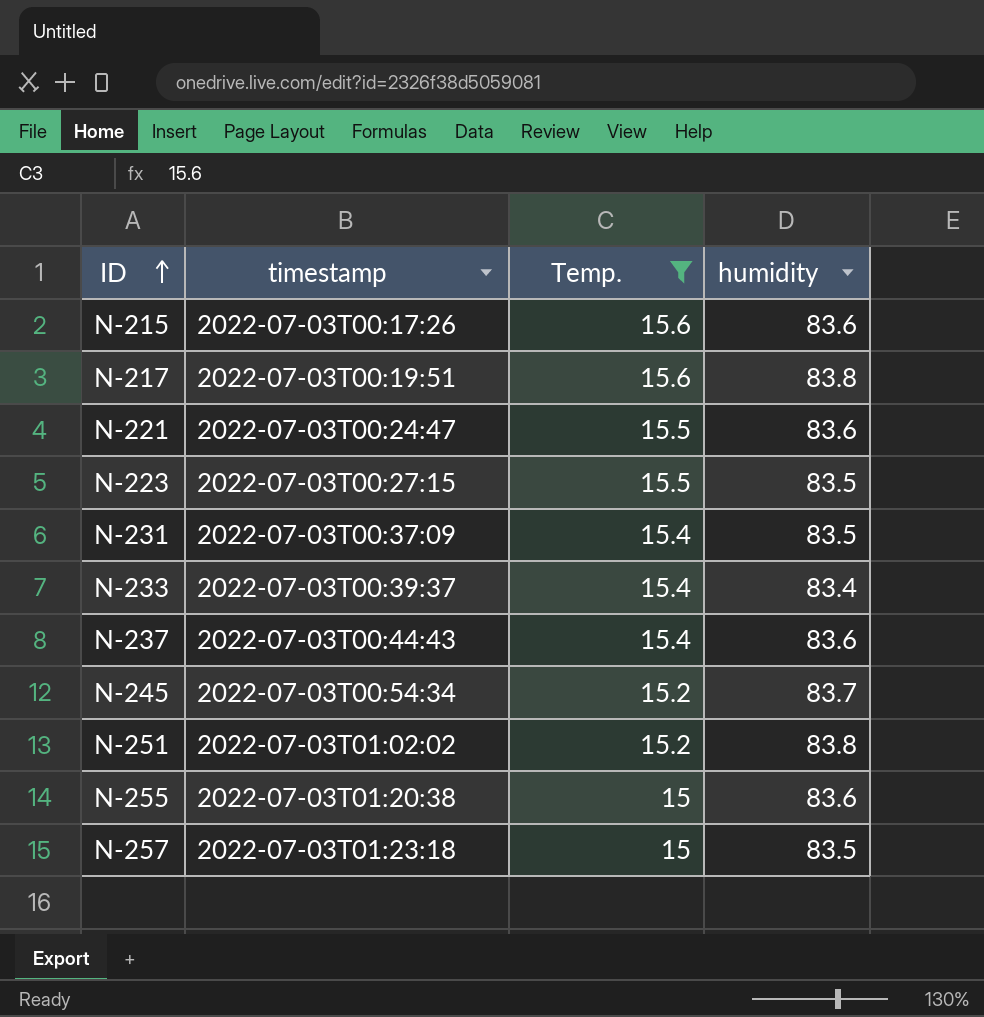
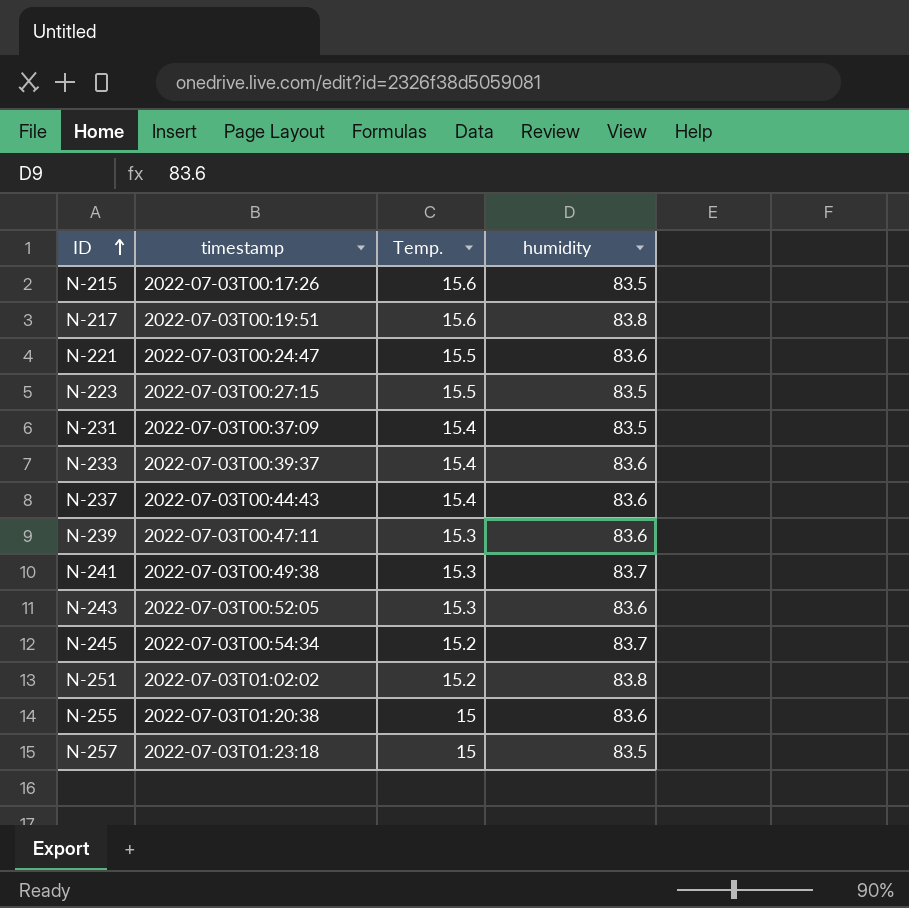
filter: Temp. != 15.3 -> none
N-215 | humidity: 83.6 -> 83.5
N-233 | humidity: 83.4 -> 83.6

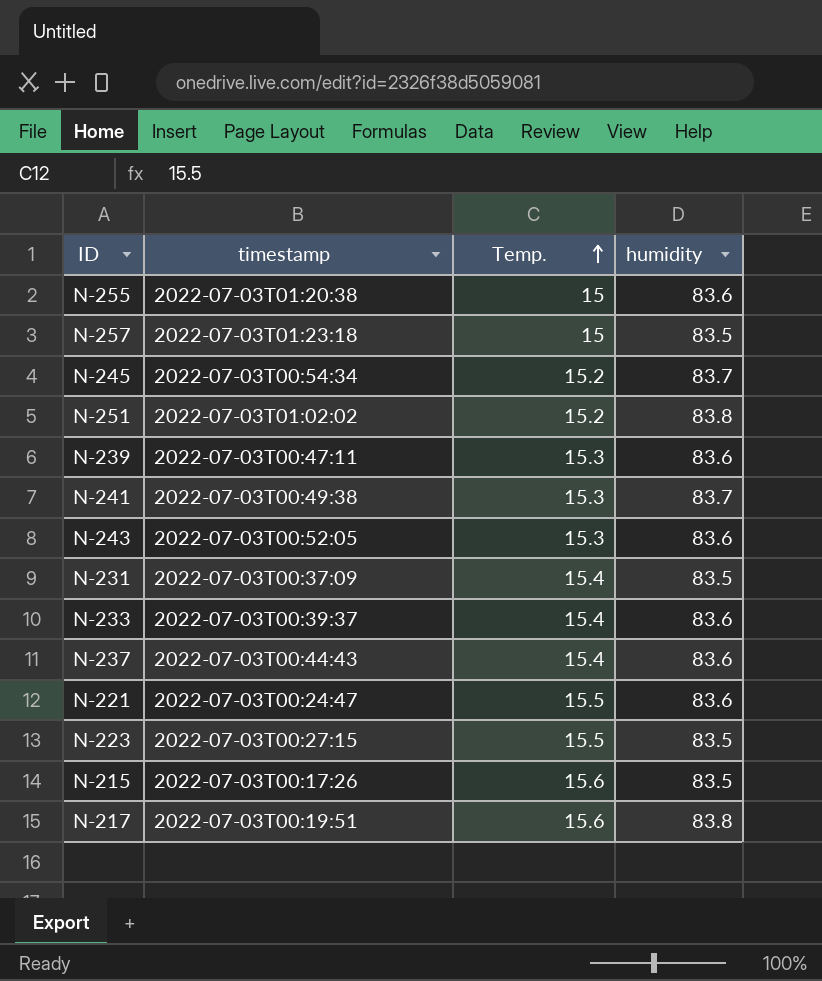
row order: ID ascending -> Temp. ascending

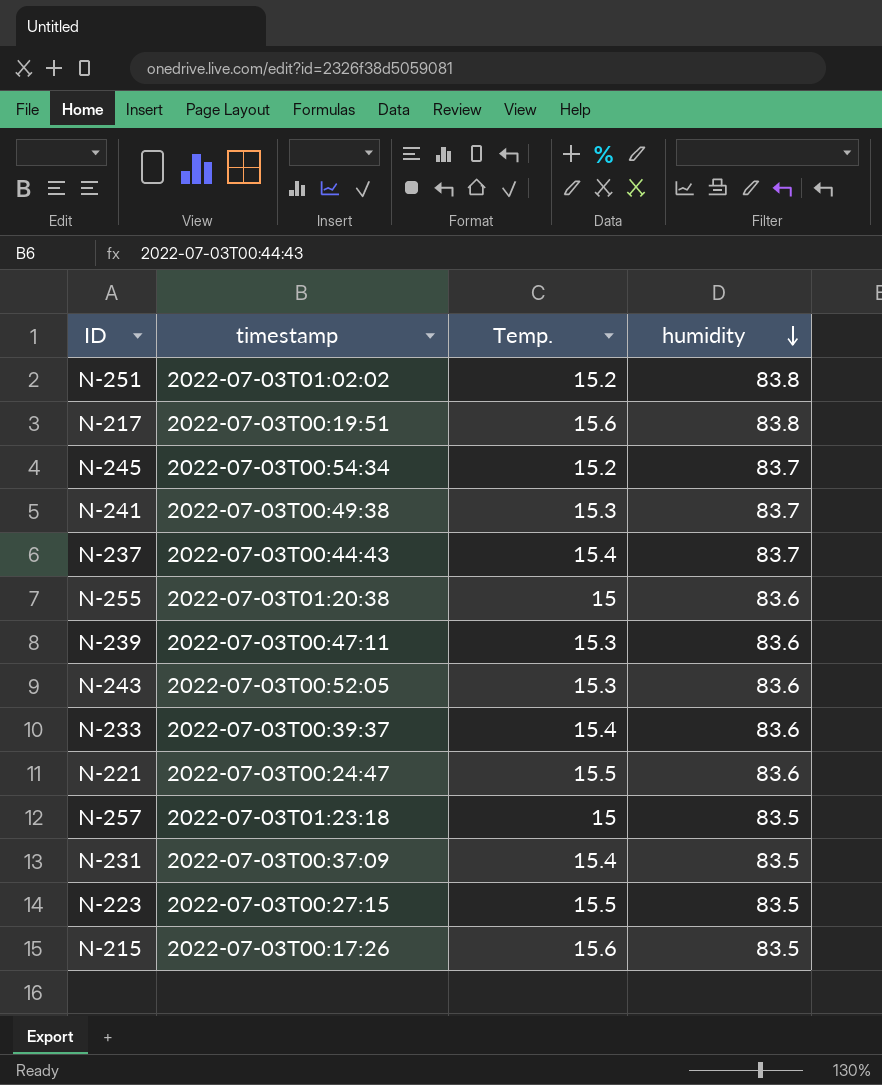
row order: Temp. ascending -> humidity descending
N-237 | humidity: 83.6 -> 83.7

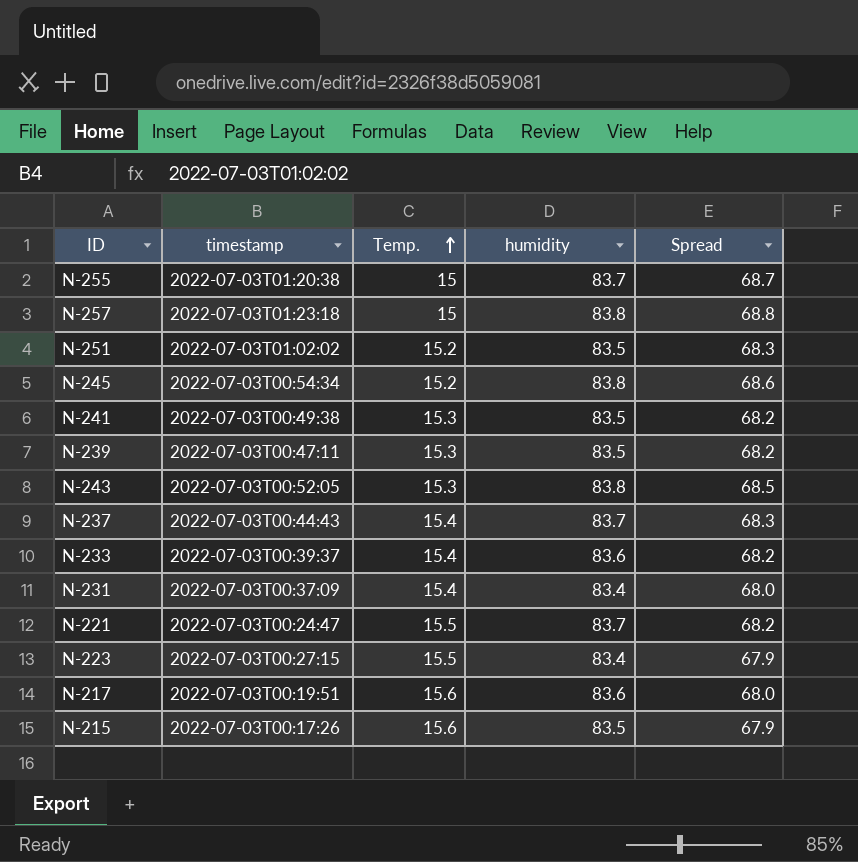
row order: humidity descending -> Temp. ascending
column Spread | formula: none -> [humidity] - [Temp.]
N-255 | humidity: 83.6 -> 83.7
N-257 | humidity: 83.5 -> 83.8
N-251 | humidity: 83.8 -> 83.5
N-245 | humidity: 83.7 -> 83.8
N-241 | humidity: 83.7 -> 83.5
N-239 | humidity: 83.6 -> 83.5
N-243 | humidity: 83.6 -> 83.8
N-231 | humidity: 83.5 -> 83.4
N-221 | humidity: 83.6 -> 83.7
N-223 | humidity: 83.5 -> 83.4
N-217 | humidity: 83.8 -> 83.6

